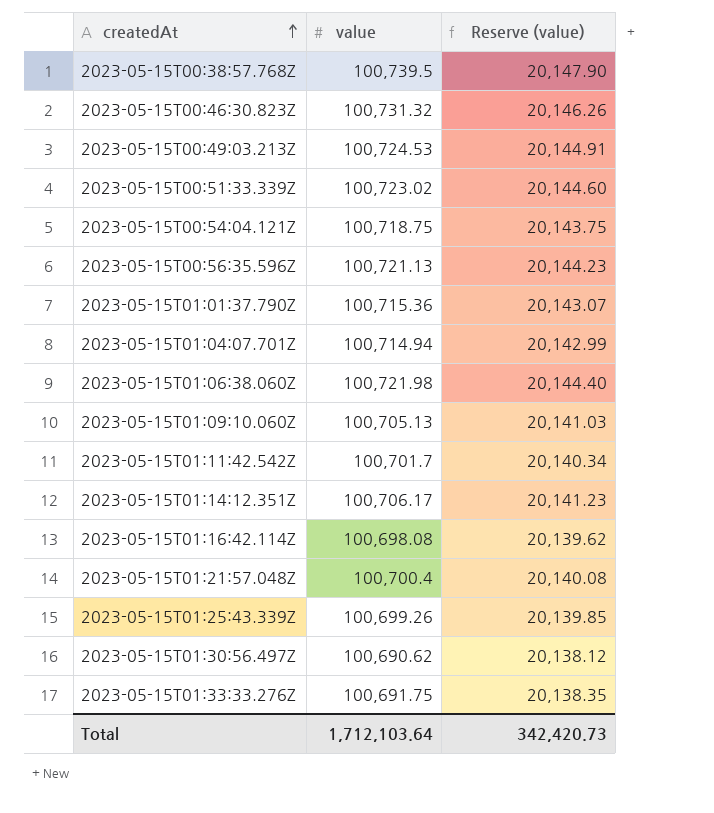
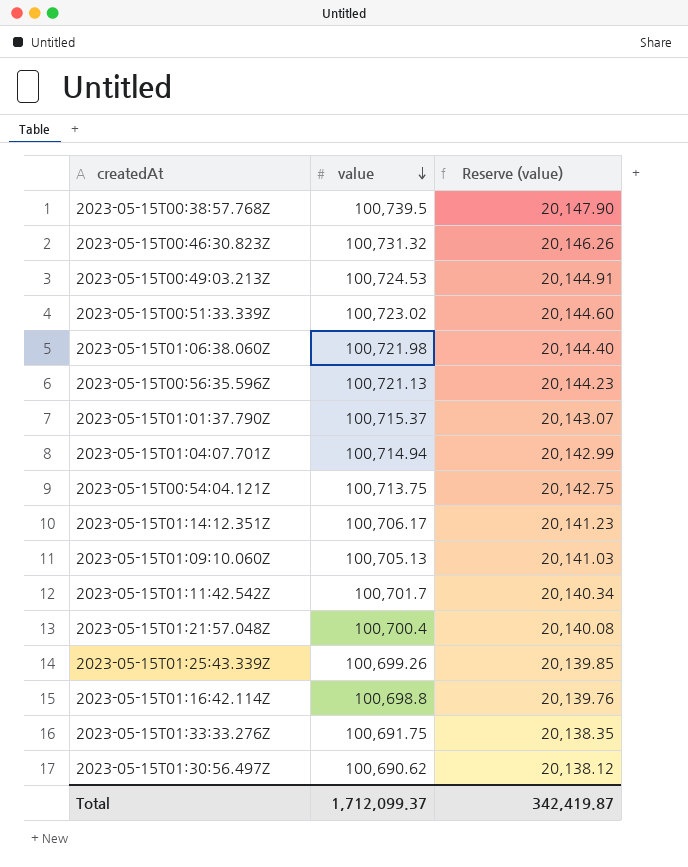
row order: createdAt ascending -> value descending
2023-05-15T01:01:37.790Z | value: 100,715.36 -> 100,715.37
2023-05-15T00:54:04.121Z | value: 100,718.75 -> 100,713.75
2023-05-15T00:54:04.121Z | Reserve (value): 20,143.75 -> 20,142.75
2023-05-15T01:16:42.114Z | value: 100,698.08 -> 100,698.8
2023-05-15T01:16:42.114Z | Reserve (value): 20,139.62 -> 20,139.76
Total | value: 1,712,103.64 -> 1,712,099.37
Total | Reserve (value): 342,420.73 -> 342,419.87

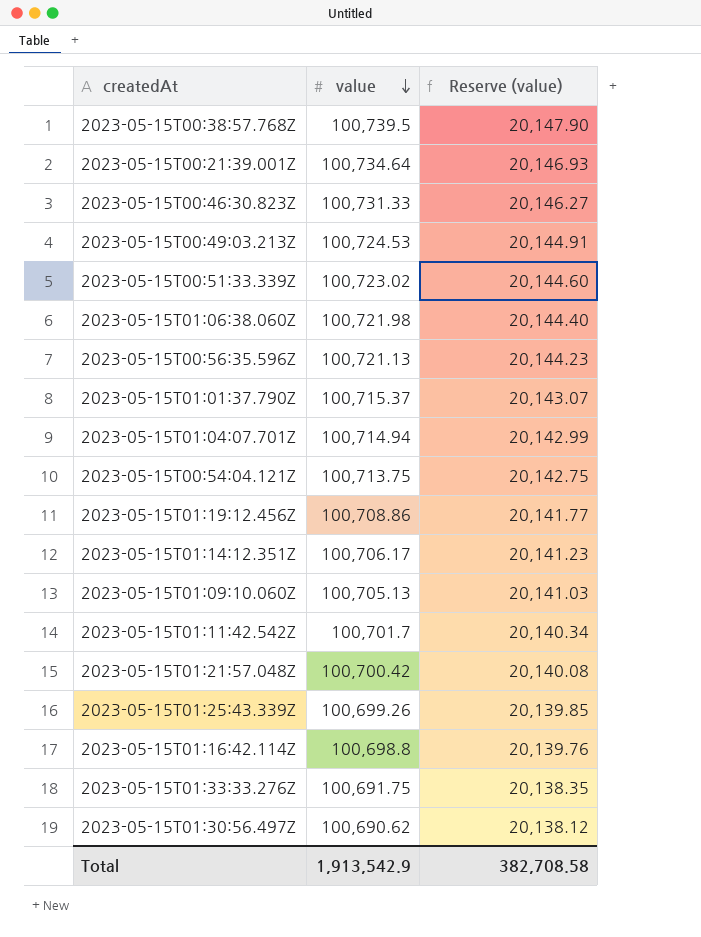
row 2023-05-15T00:21:39.001Z: none -> 100,734.64 | 20,146.93
2023-05-15T00:46:30.823Z | value: 100,731.32 -> 100,731.33
2023-05-15T00:46:30.823Z | Reserve (value): 20,146.26 -> 20,146.27
row 2023-05-15T01:19:12.456Z: none -> 100,708.86 | 20,141.77
2023-05-15T01:21:57.048Z | value: 100,700.4 -> 100,700.42
Total | value: 1,712,099.37 -> 1,913,542.9
Total | Reserve (value): 342,419.87 -> 382,708.58

